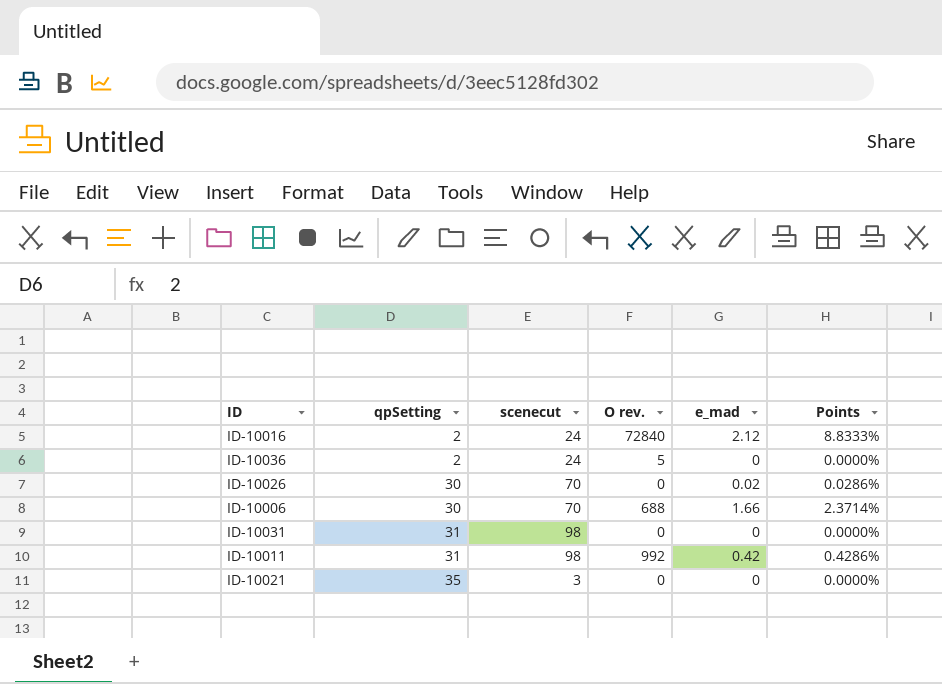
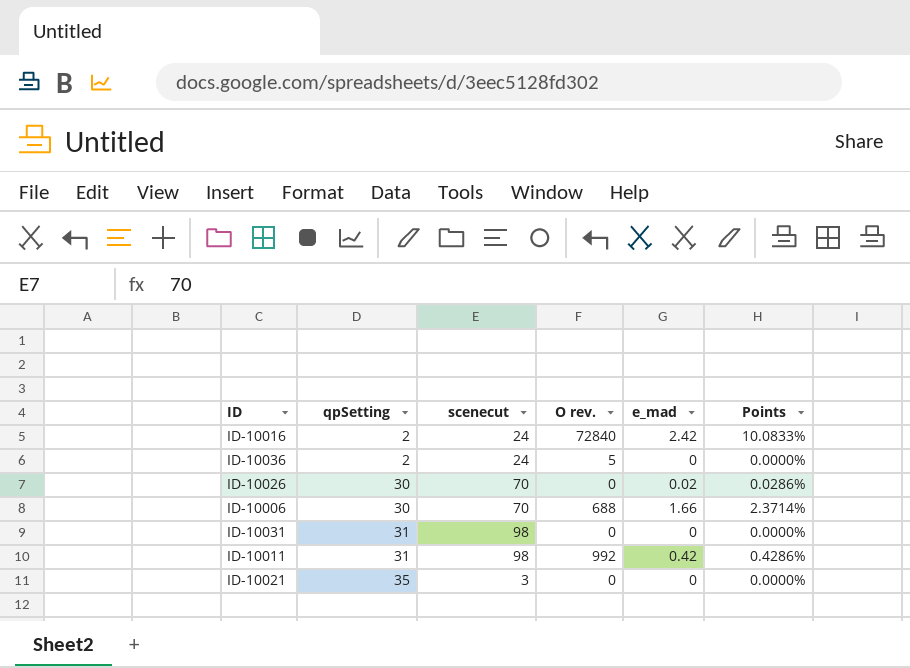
ID-10016 | e_mad: 2.12 -> 2.42
ID-10016 | Points: 8.8333% -> 10.0833%

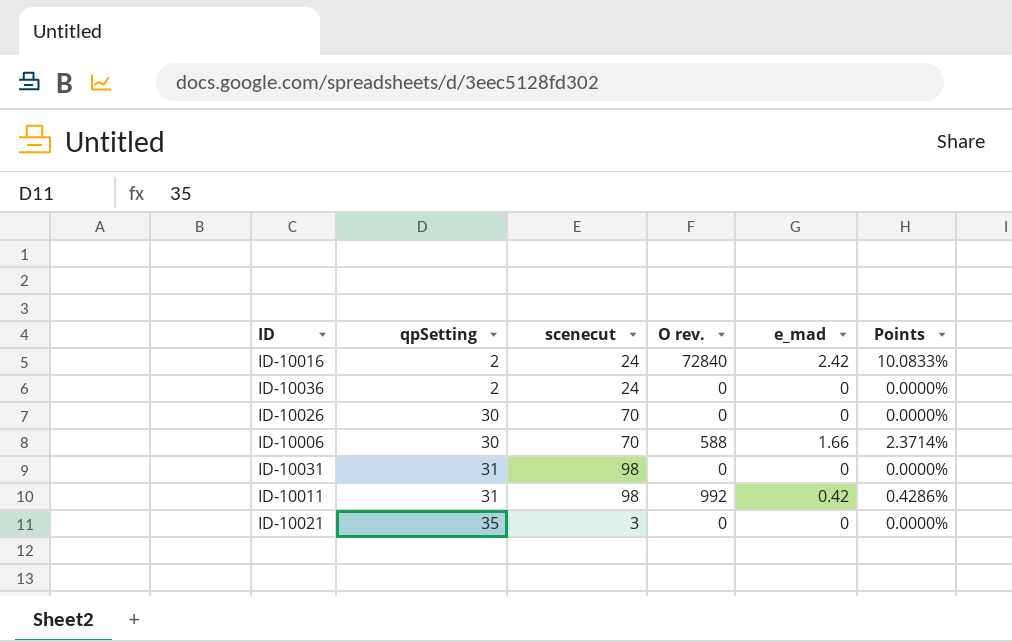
ID-10036 | O rev.: 5 -> 0
ID-10026 | e_mad: 0.02 -> 0
ID-10026 | Points: 0.0286% -> 0.0000%
ID-10006 | O rev.: 688 -> 588

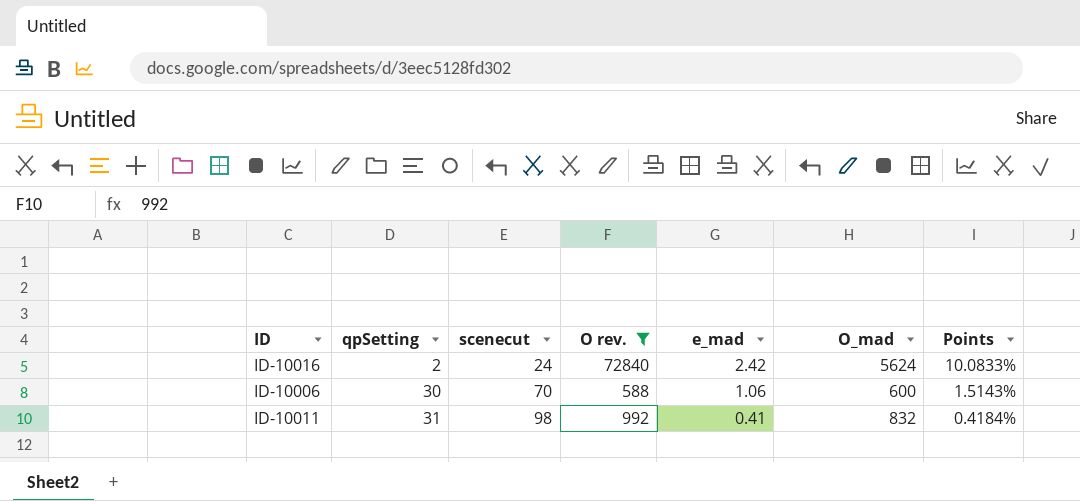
filter: none -> O rev. != 0
column O_mad | position: none -> 6
ID-10006 | e_mad: 1.66 -> 1.06
ID-10006 | Points: 2.3714% -> 1.5143%
ID-10011 | e_mad: 0.42 -> 0.41
ID-10011 | Points: 0.4286% -> 0.4184%

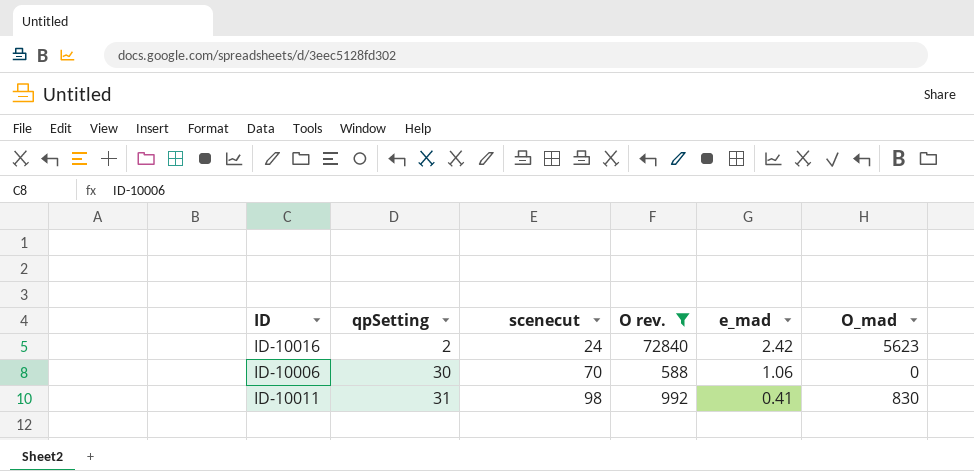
column Points | formula: [e_mad] / [scenecut] -> none
ID-10016 | O_mad: 5624 -> 5623
ID-10006 | O_mad: 600 -> 0
ID-10011 | O_mad: 832 -> 830

